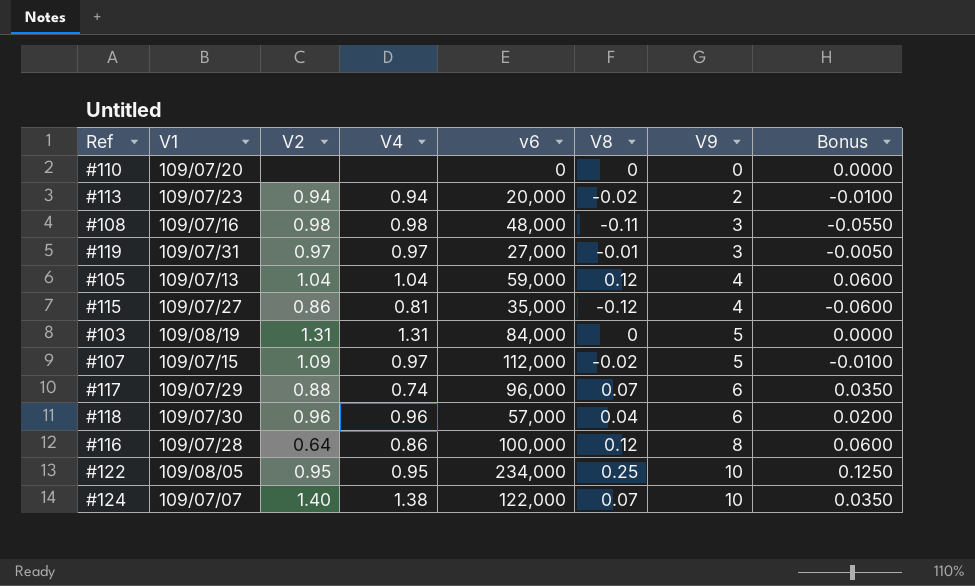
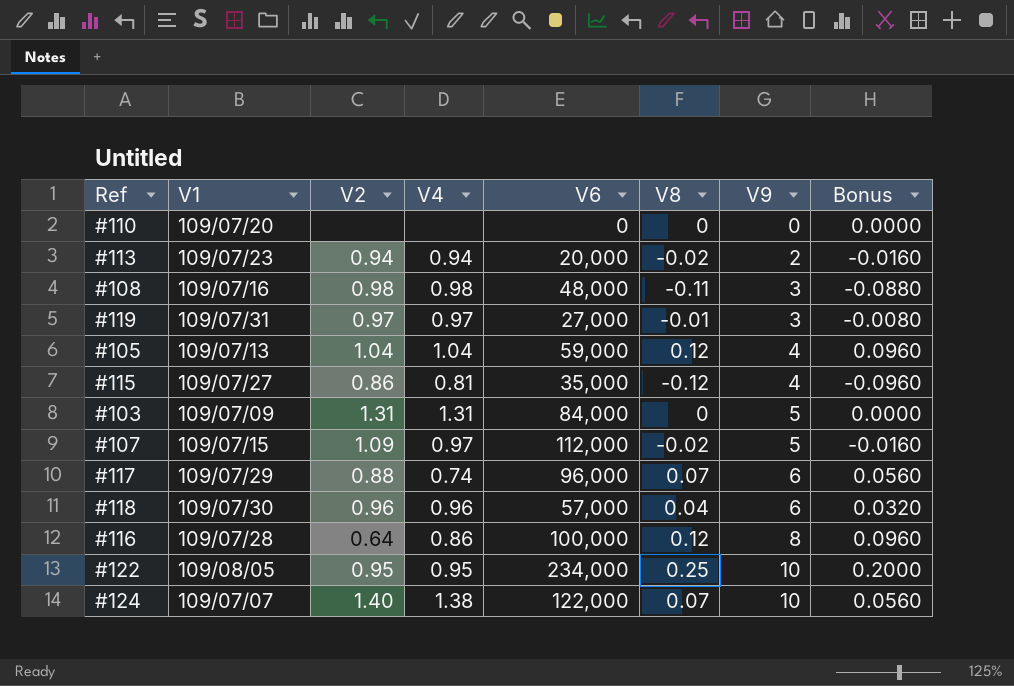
column name: v6 -> V6
column Bonus | formula: [V8] * 0.5 -> [V8] * 0.8
#103 | V1: 109/08/19 -> 109/07/09

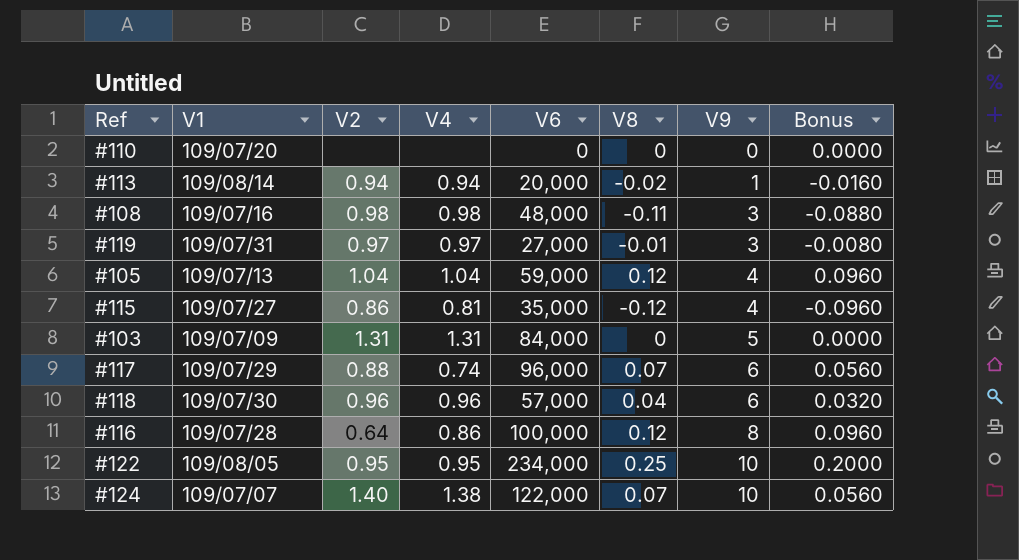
row #107: 109/07/15 | 1.09 | 0.97 | 112,000 | -0.02 | 5 | -0.0160 -> none
#113 | V1: 109/07/23 -> 109/08/14
#113 | V9: 2 -> 1

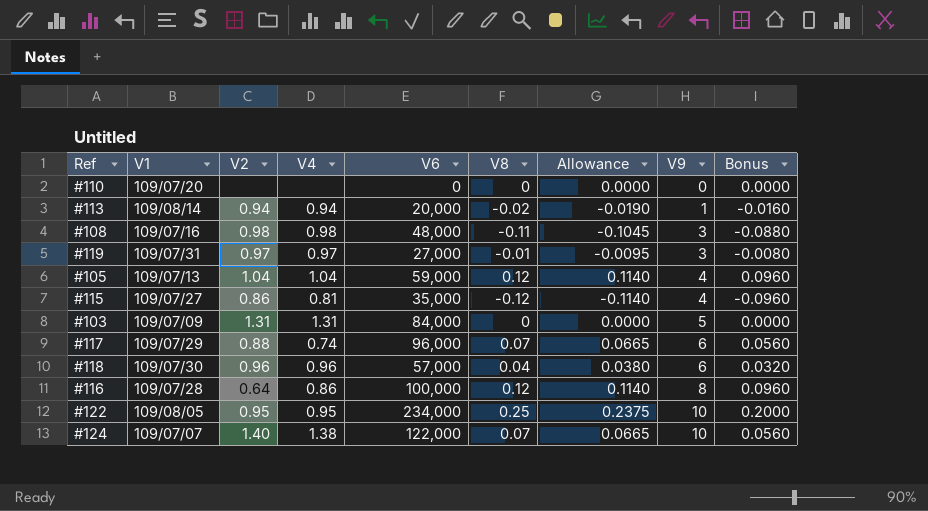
column Allowance | formula: none -> [V8] * 0.95

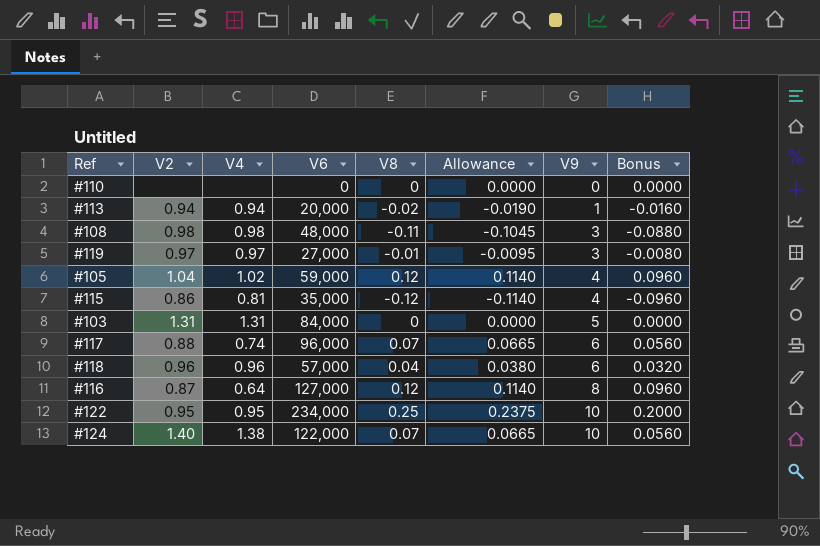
column V1 | position: 2 -> none
#105 | V4: 1.04 -> 1.02
#116 | V2: 0.64 -> 0.87
#116 | V4: 0.86 -> 0.64
#116 | V6: 100,000 -> 127,000

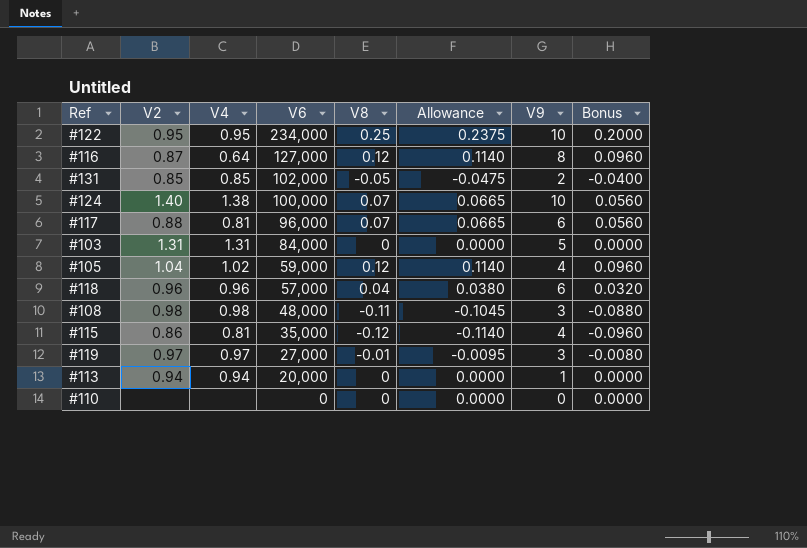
row order: V9 ascending -> V6 descending
row #131: none -> 0.85 | 0.85 | 102,000 | -0.05 | -0.0475 | 2 | -0.0400
#124 | V6: 122,000 -> 100,000
#117 | V4: 0.74 -> 0.81
#113 | V8: -0.02 -> 0
#113 | Allowance: -0.0190 -> 0.0000
#113 | Bonus: -0.0160 -> 0.0000

